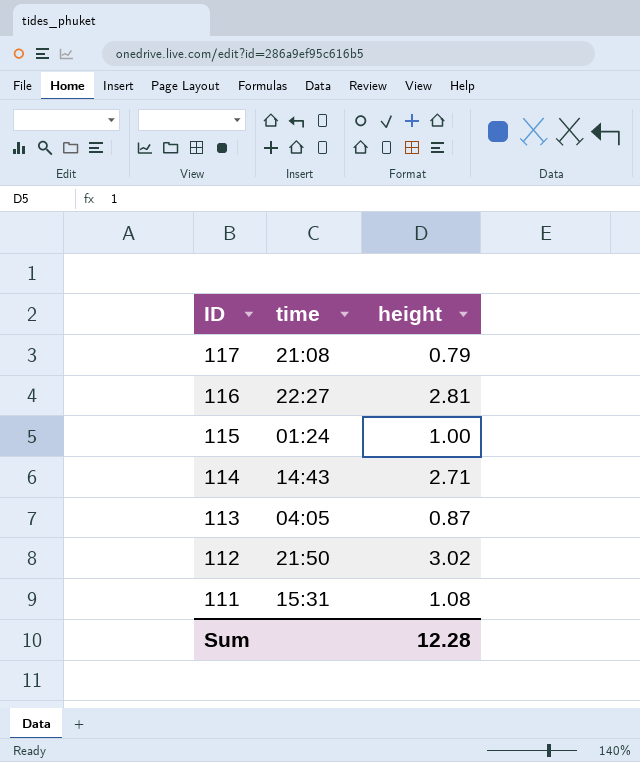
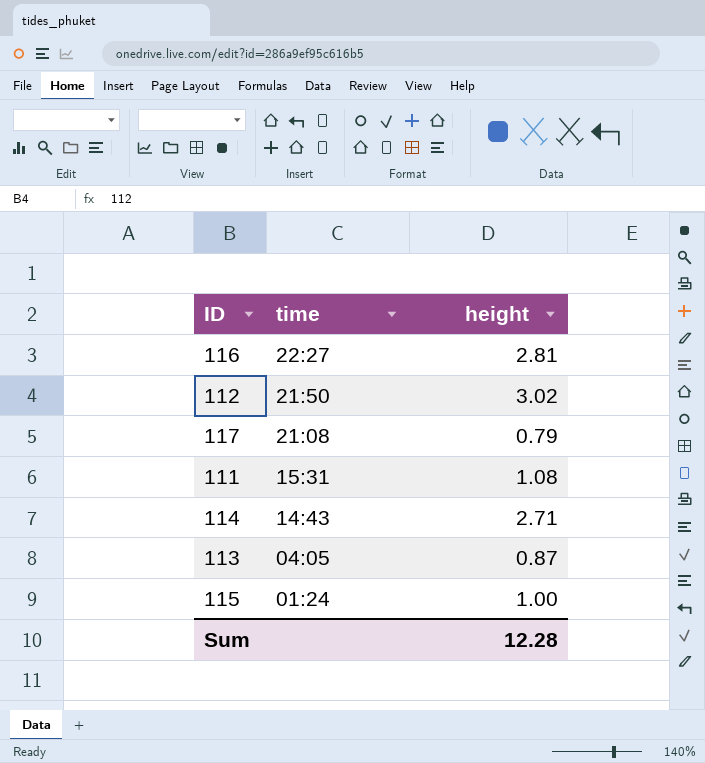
row order: ID descending -> time descending

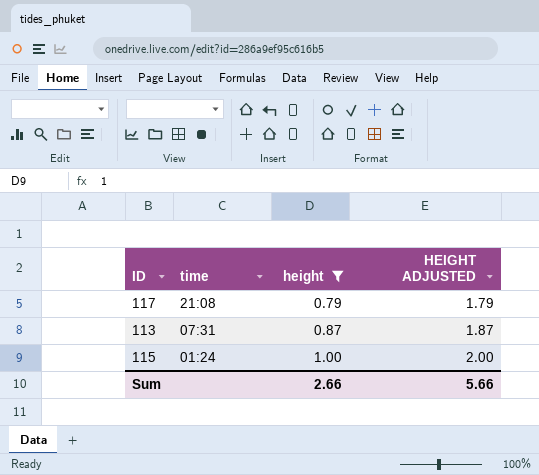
filter: none -> height <= 1.00
column HEIGHT ADJUSTED | formula: none -> [height] + 1
113 | time: 04:05 -> 07:31
Sum | height: 12.28 -> 2.66

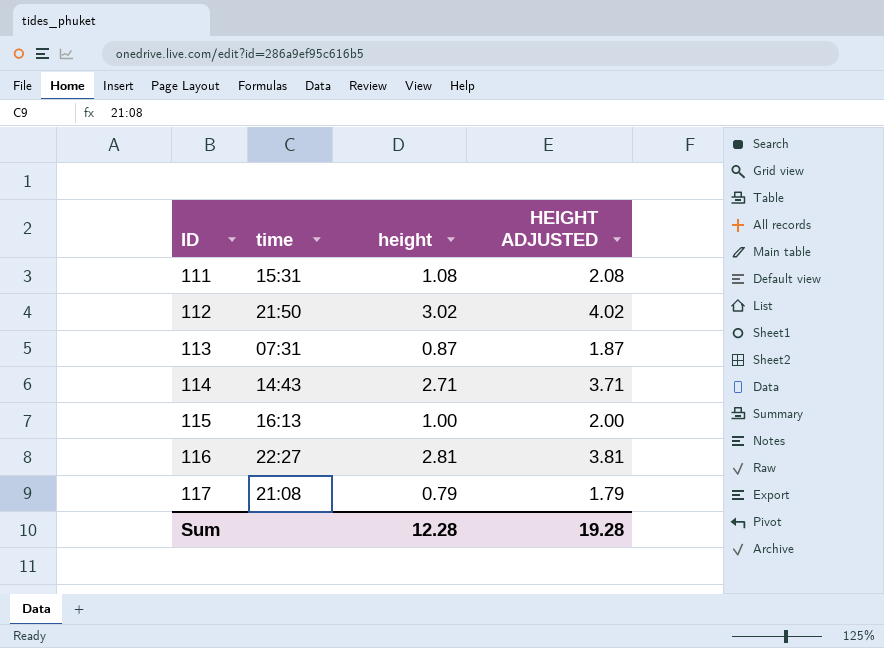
filter: height <= 1.00 -> none
row order: time descending -> ID ascending
115 | time: 01:24 -> 16:13
Sum | height: 2.66 -> 12.28
Sum | HEIGHT ADJUSTED: 5.66 -> 19.28

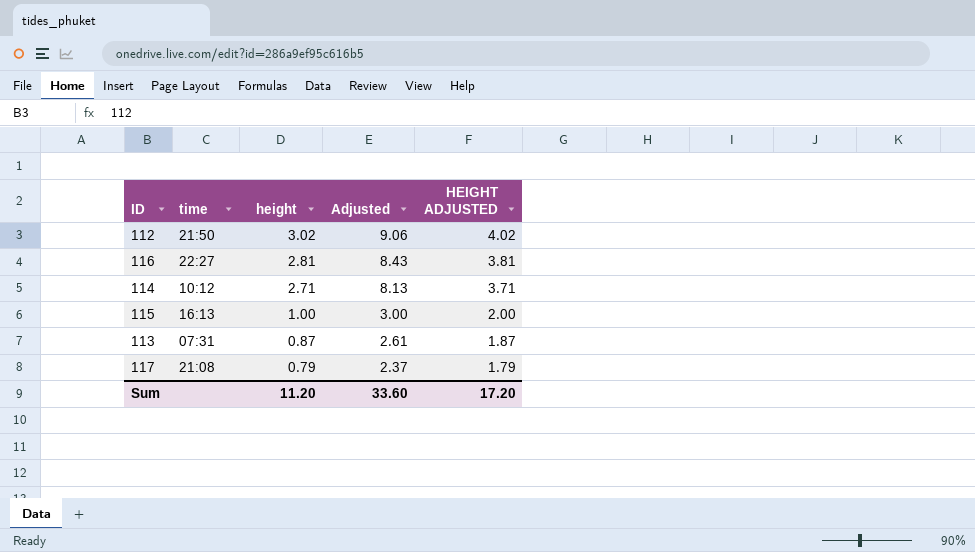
row order: ID ascending -> height descending
column Adjusted | formula: none -> [height] * 3
row 111: 15:31 | 1.08 | 2.08 -> none
114 | time: 14:43 -> 10:12
Sum | height: 12.28 -> 11.20
Sum | HEIGHT ADJUSTED: 19.28 -> 17.20

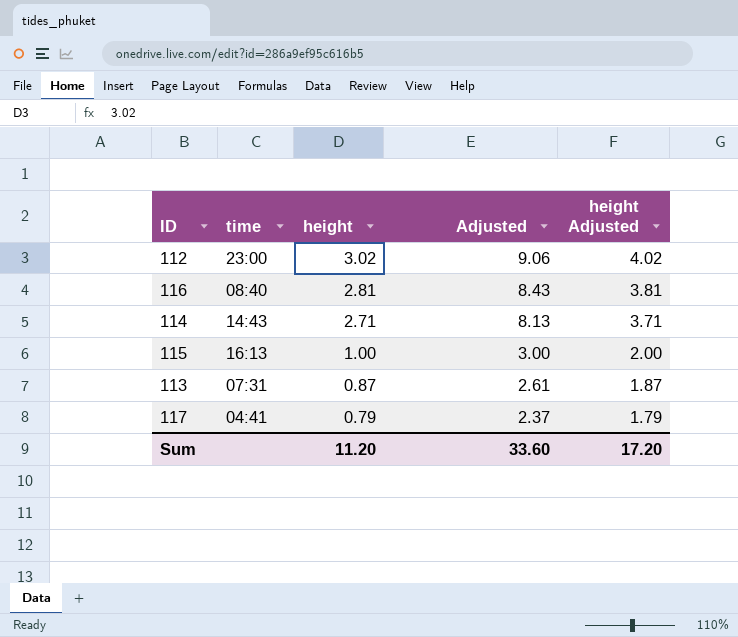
column name: HEIGHT ADJUSTED -> height Adjusted
112 | time: 21:50 -> 23:00
116 | time: 22:27 -> 08:40
114 | time: 10:12 -> 14:43
117 | time: 21:08 -> 04:41

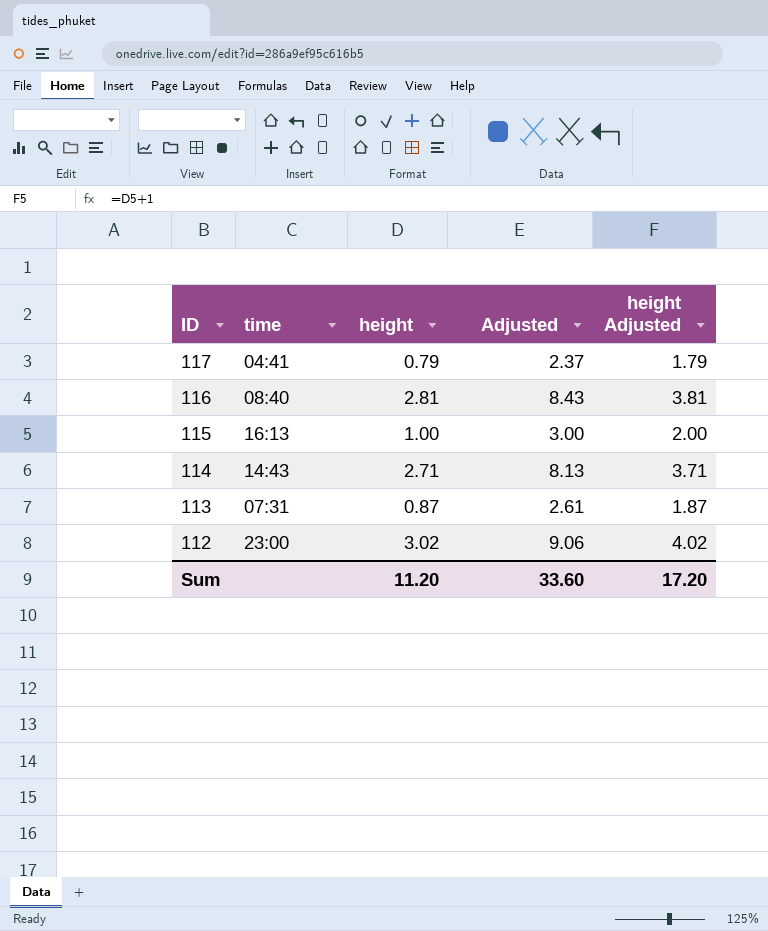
row order: height descending -> ID descending

